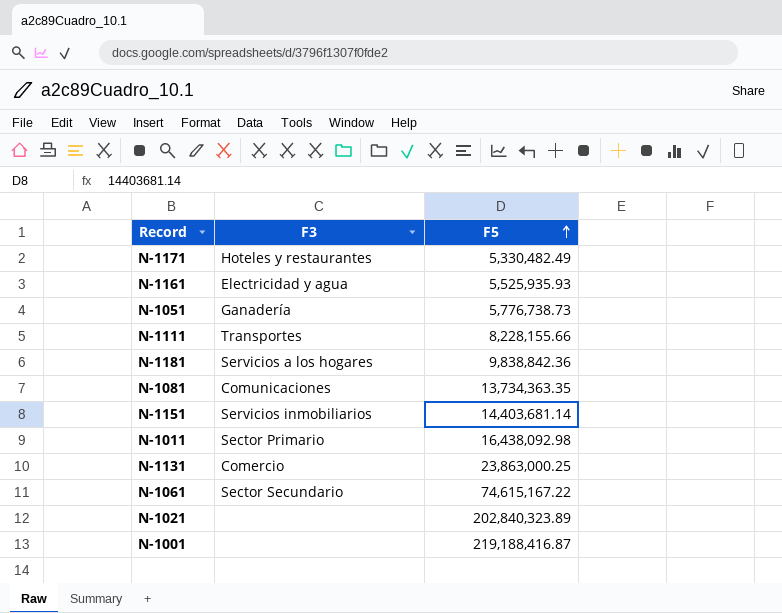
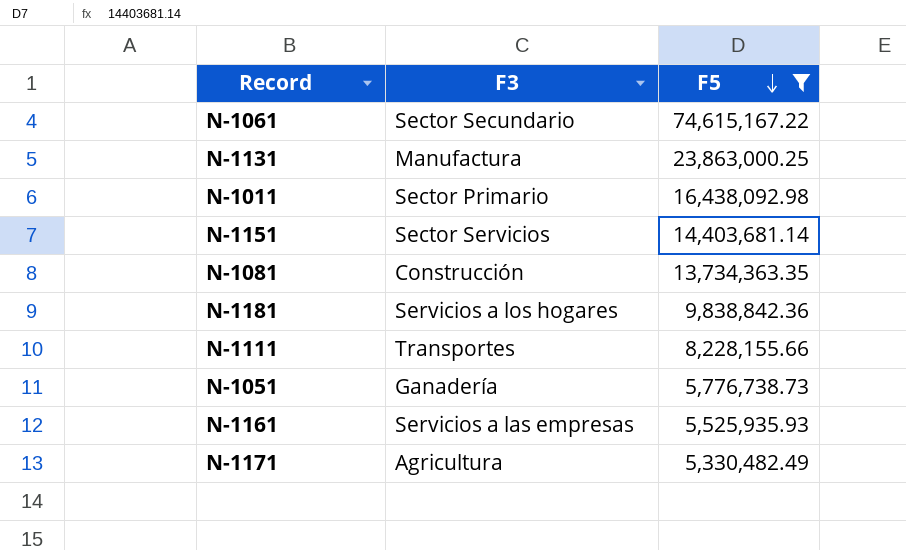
filter: none -> F5 <= 74,615,167.22
row order: F5 ascending -> F5 descending
N-1131 | F3: Comercio -> Manufactura
N-1151 | F3: Servicios inmobiliarios -> Sector Servicios
N-1081 | F3: Comunicaciones -> Construcción
N-1161 | F3: Electricidad y agua -> Servicios a las empresas
N-1171 | F3: Hoteles y restaurantes -> Agricultura

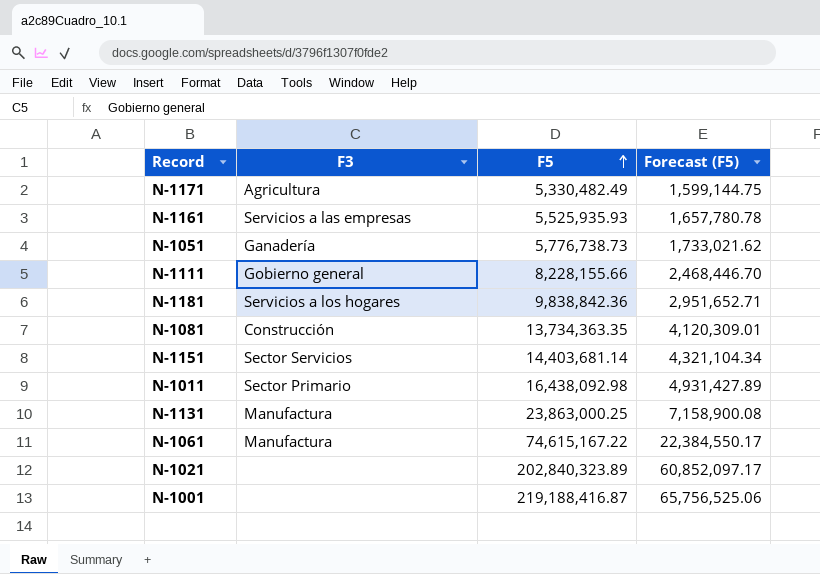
filter: F5 <= 74,615,167.22 -> none
row order: F5 descending -> F5 ascending
column Forecast (F5) | formula: none -> [F5] * 0.3
N-1111 | F3: Transportes -> Gobierno general
N-1061 | F3: Sector Secundario -> Manufactura

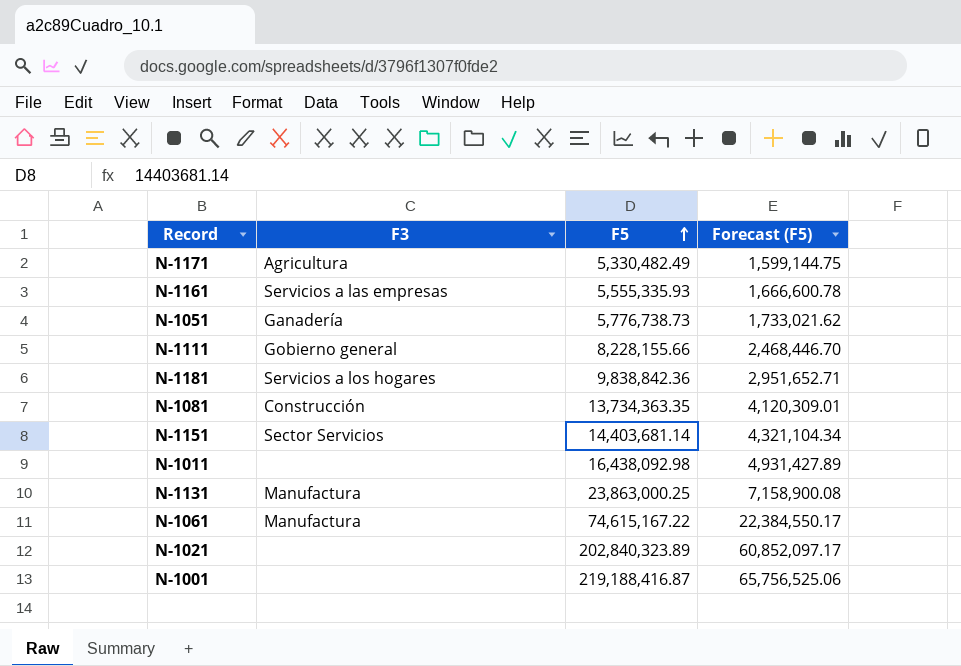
N-1161 | F5: 5,525,935.93 -> 5,555,335.93
N-1161 | Forecast (F5): 1,657,780.78 -> 1,666,600.78
N-1011 | F3: Sector Primario -> none

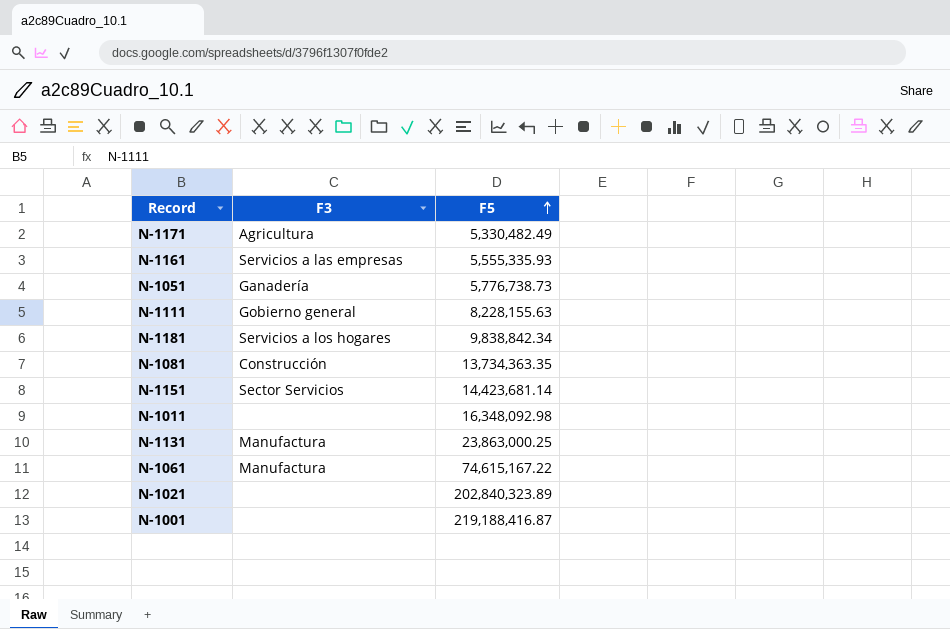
column Forecast (F5) | formula: [F5] * 0.3 -> none
N-1111 | F5: 8,228,155.66 -> 8,228,155.63
N-1181 | F5: 9,838,842.36 -> 9,838,842.34
N-1151 | F5: 14,403,681.14 -> 14,423,681.14
N-1011 | F5: 16,438,092.98 -> 16,348,092.98

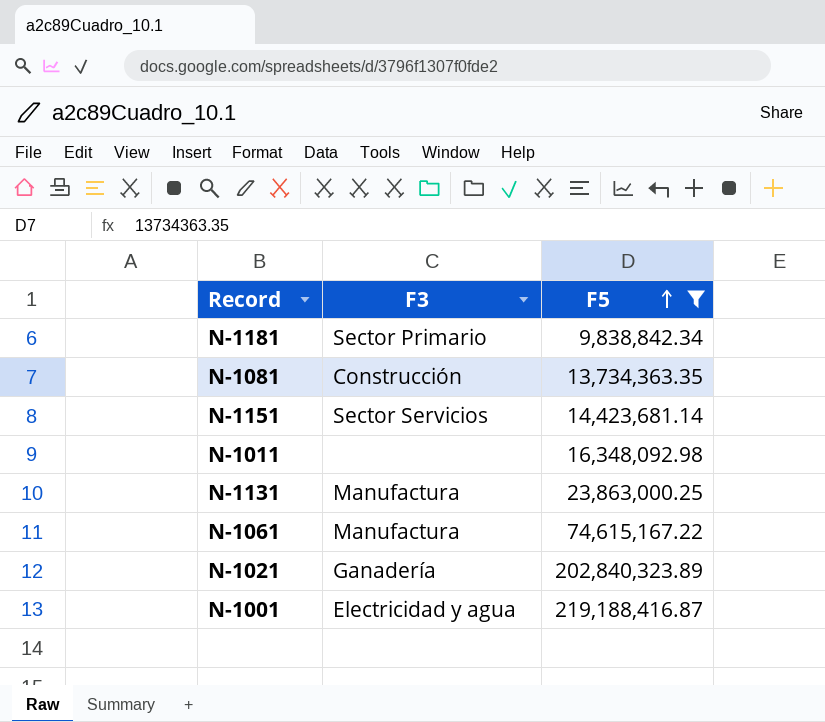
filter: none -> F5 >= 9,838,842.34
N-1181 | F3: Servicios a los hogares -> Sector Primario
N-1021 | F3: none -> Ganadería
N-1001 | F3: none -> Electricidad y agua

